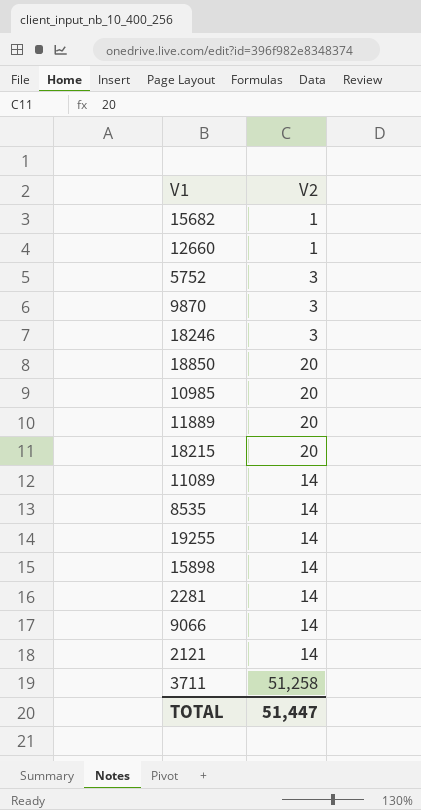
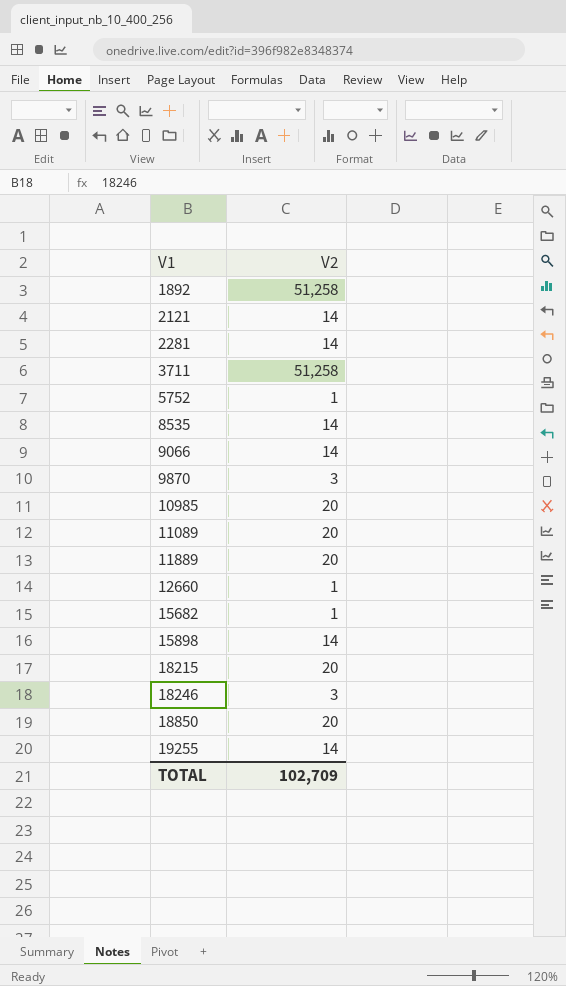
row order: none -> V1 ascending
row 1892: none -> 51,258
5752 | V2: 3 -> 1
11089 | V2: 14 -> 20
TOTAL | V2: 51,447 -> 102,709

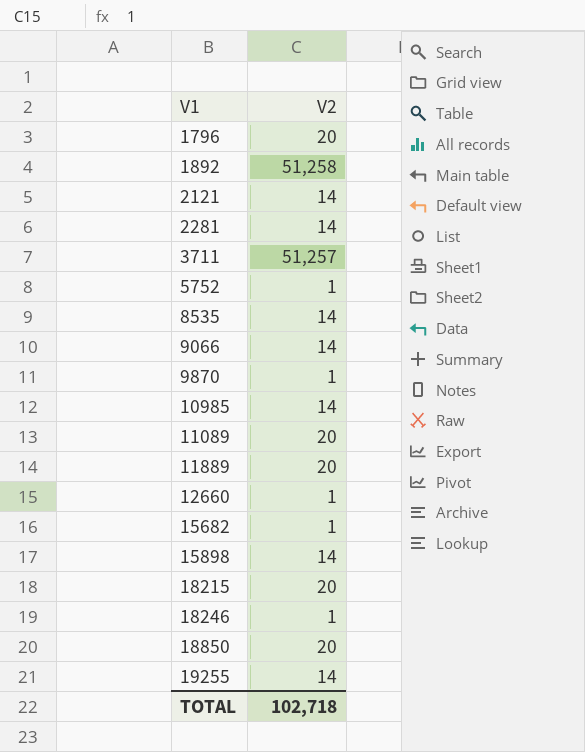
row 1796: none -> 20
3711 | V2: 51,258 -> 51,257
9870 | V2: 3 -> 1
10985 | V2: 20 -> 14
18246 | V2: 3 -> 1
TOTAL | V2: 102,709 -> 102,718

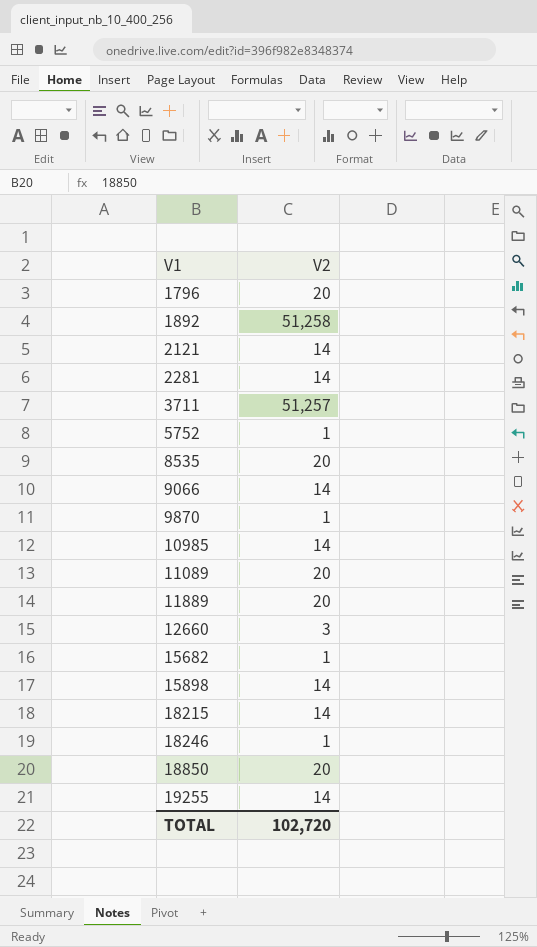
8535 | V2: 14 -> 20
12660 | V2: 1 -> 3
18215 | V2: 20 -> 14
TOTAL | V2: 102,718 -> 102,720

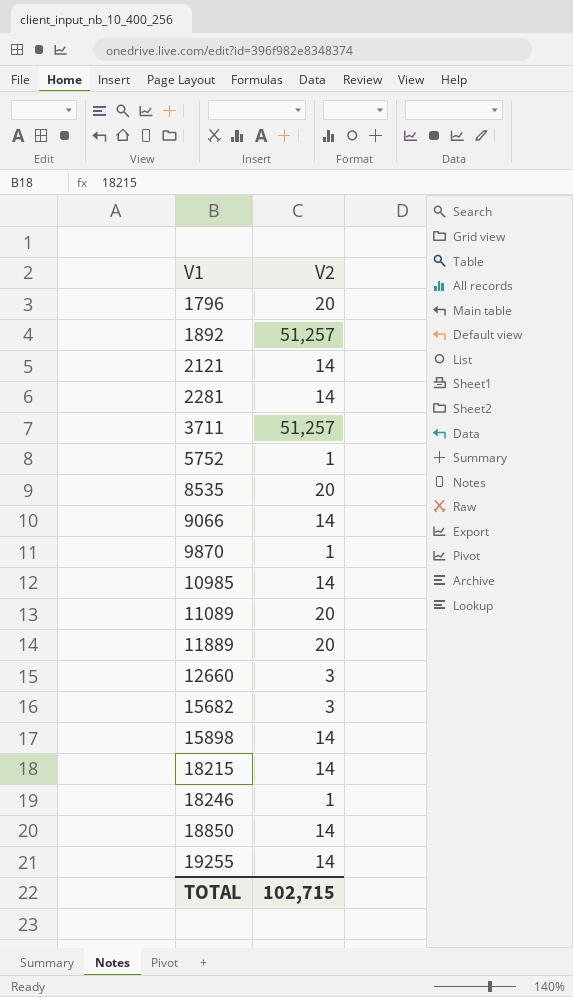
1892 | V2: 51,258 -> 51,257
15682 | V2: 1 -> 3
18850 | V2: 20 -> 14
TOTAL | V2: 102,720 -> 102,715

